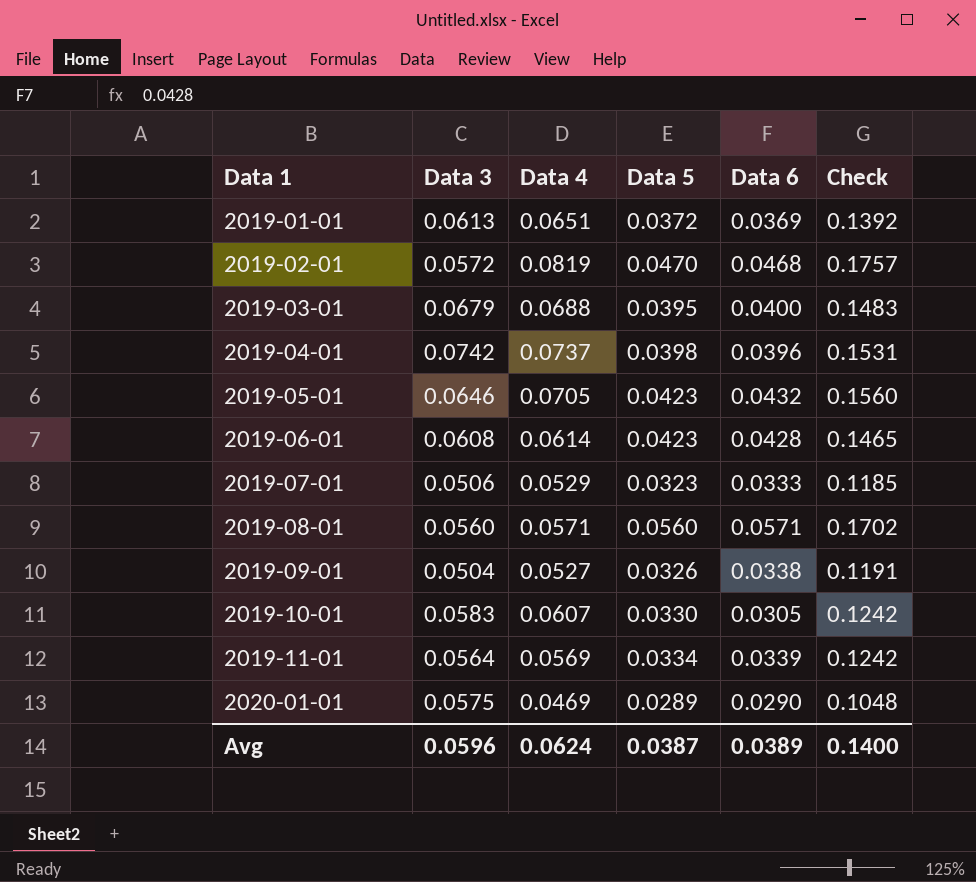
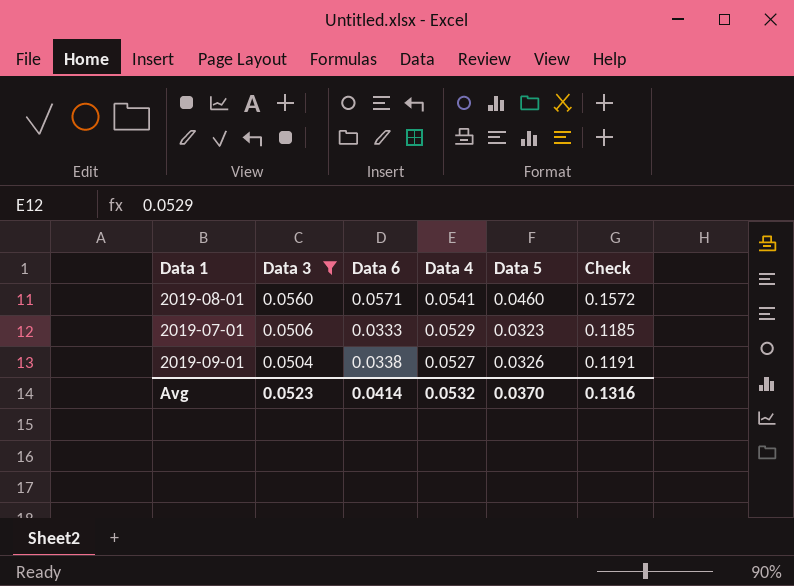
filter: none -> Data 3 <= 0.0560
row order: Data 1 ascending -> Data 3 descending
column Data 6 | position: 5 -> 3
2019-08-01 | Data 4: 0.0571 -> 0.0541
2019-08-01 | Data 5: 0.0560 -> 0.0460
2019-08-01 | Check: 0.1702 -> 0.1572
Avg | Data 3: 0.0596 -> 0.0523
Avg | Data 6: 0.0389 -> 0.0414
Avg | Data 4: 0.0624 -> 0.0532
Avg | Data 5: 0.0387 -> 0.0370
Avg | Check: 0.1400 -> 0.1316

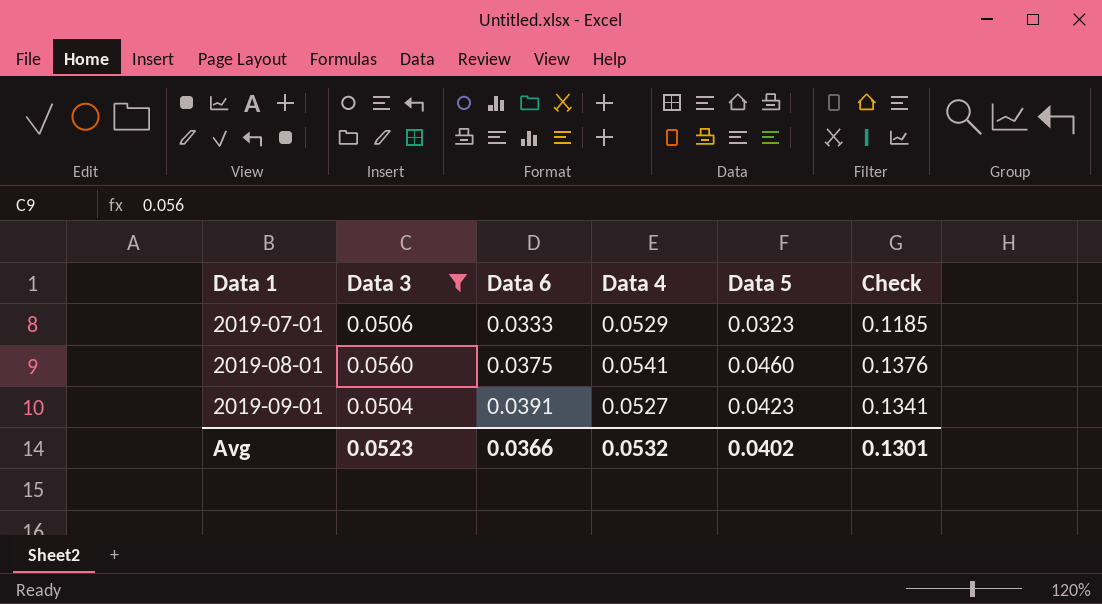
row order: Data 3 descending -> Data 1 ascending
2019-08-01 | Data 6: 0.0571 -> 0.0375
2019-08-01 | Check: 0.1572 -> 0.1376
2019-09-01 | Data 6: 0.0338 -> 0.0391
2019-09-01 | Data 5: 0.0326 -> 0.0423
2019-09-01 | Check: 0.1191 -> 0.1341
Avg | Data 6: 0.0414 -> 0.0366
Avg | Data 5: 0.0370 -> 0.0402
Avg | Check: 0.1316 -> 0.1301

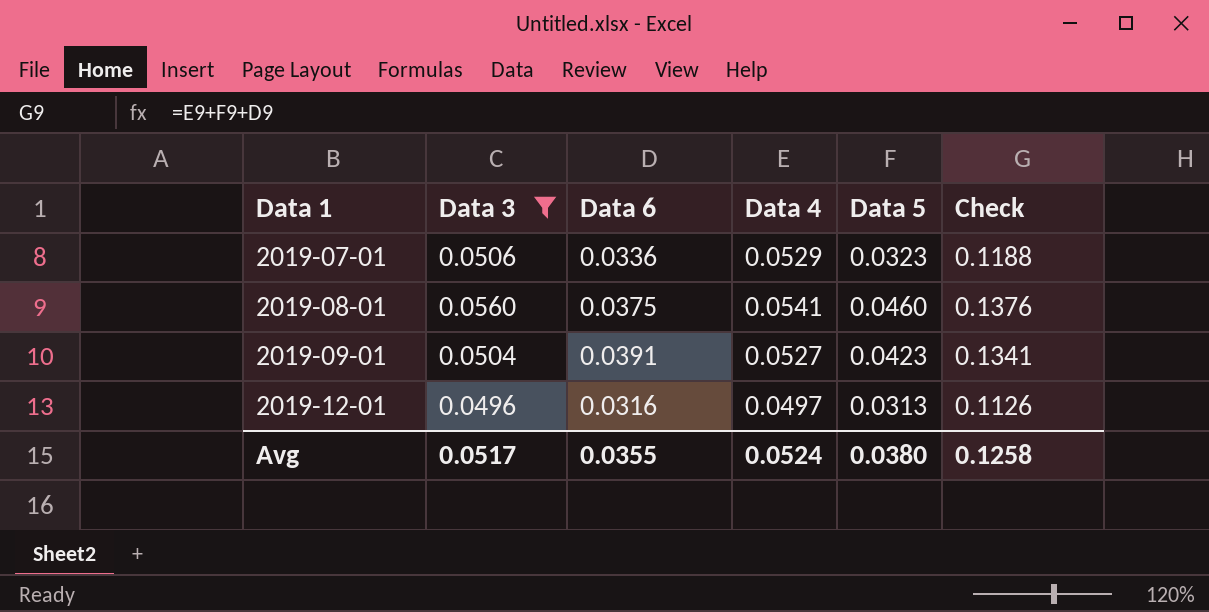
2019-07-01 | Data 6: 0.0333 -> 0.0336
2019-07-01 | Check: 0.1185 -> 0.1188
row 2019-12-01: none -> 0.0496 | 0.0316 | 0.0497 | 0.0313 | 0.1126
Avg | Data 3: 0.0523 -> 0.0517
Avg | Data 6: 0.0366 -> 0.0355
Avg | Data 4: 0.0532 -> 0.0524
Avg | Data 5: 0.0402 -> 0.0380
Avg | Check: 0.1301 -> 0.1258

